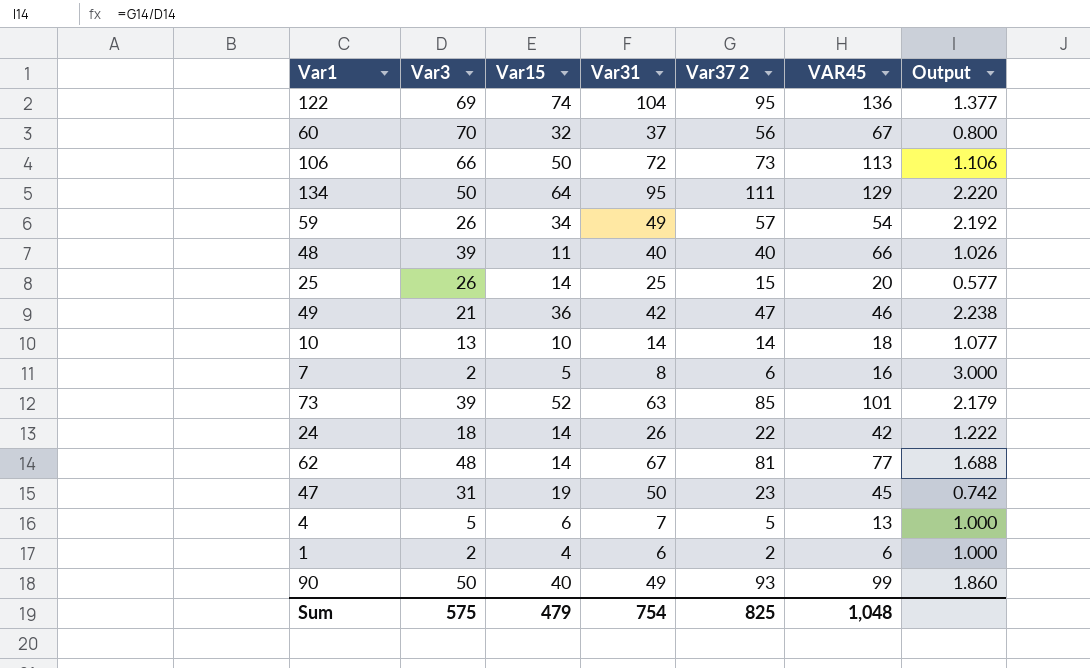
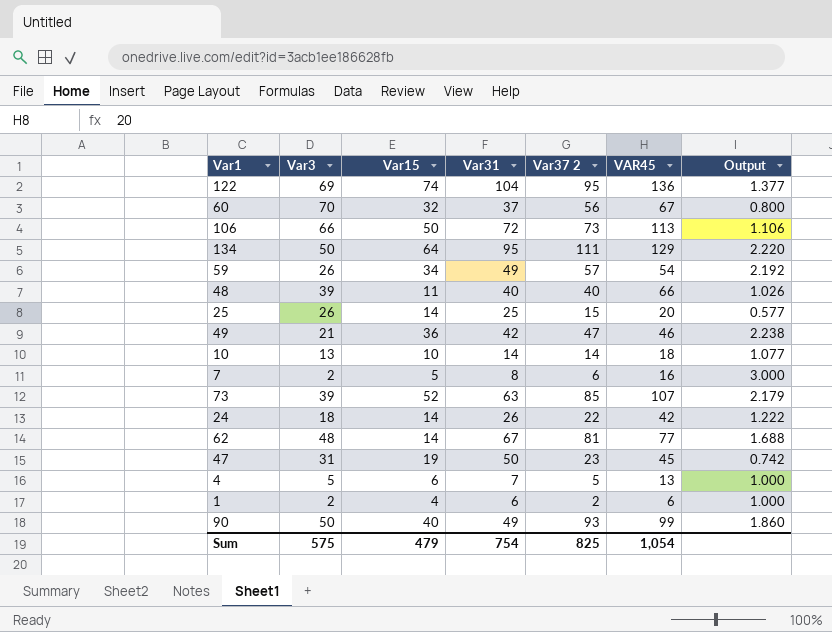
73 | VAR45: 101 -> 107
Sum | VAR45: 1,048 -> 1,054

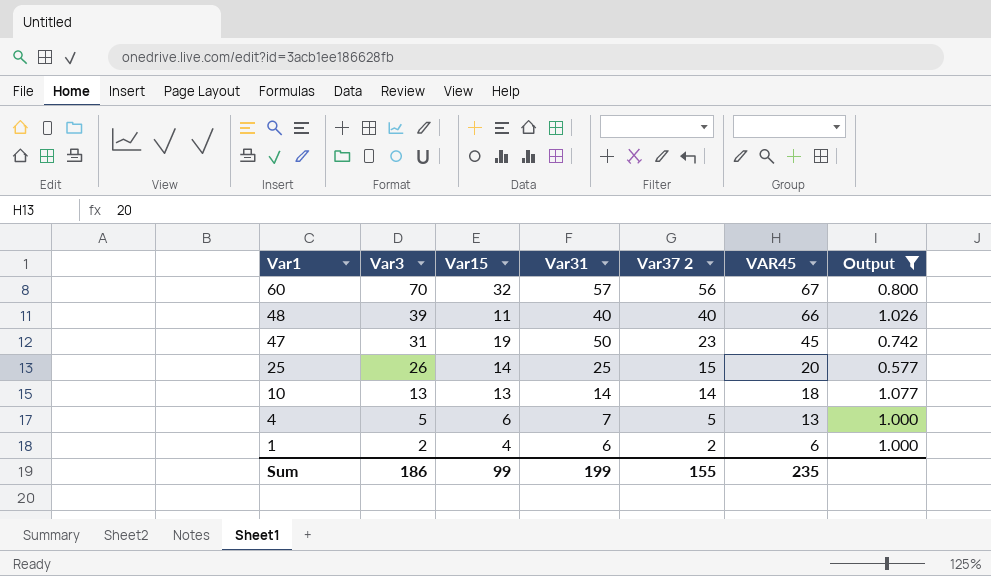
filter: none -> Output <= 1.077
row order: none -> Var1 descending
60 | Var31: 37 -> 57
10 | Var15: 10 -> 13
Sum | Var3: 575 -> 186
Sum | Var15: 479 -> 99
Sum | Var31: 754 -> 199
Sum | Var37 2: 825 -> 155
Sum | VAR45: 1,054 -> 235

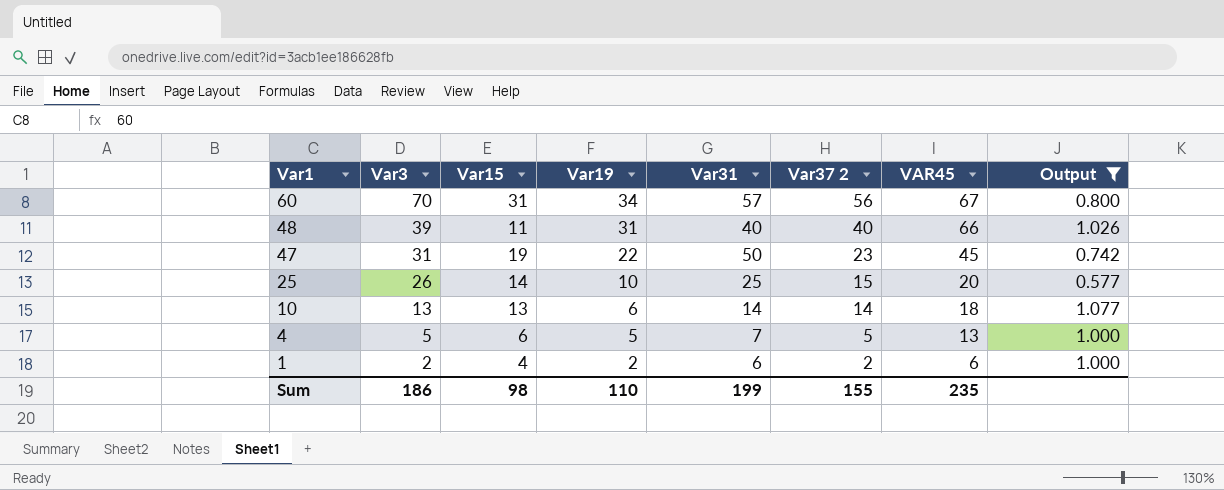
column Var19 | position: none -> 4
60 | Var15: 32 -> 31
Sum | Var15: 99 -> 98

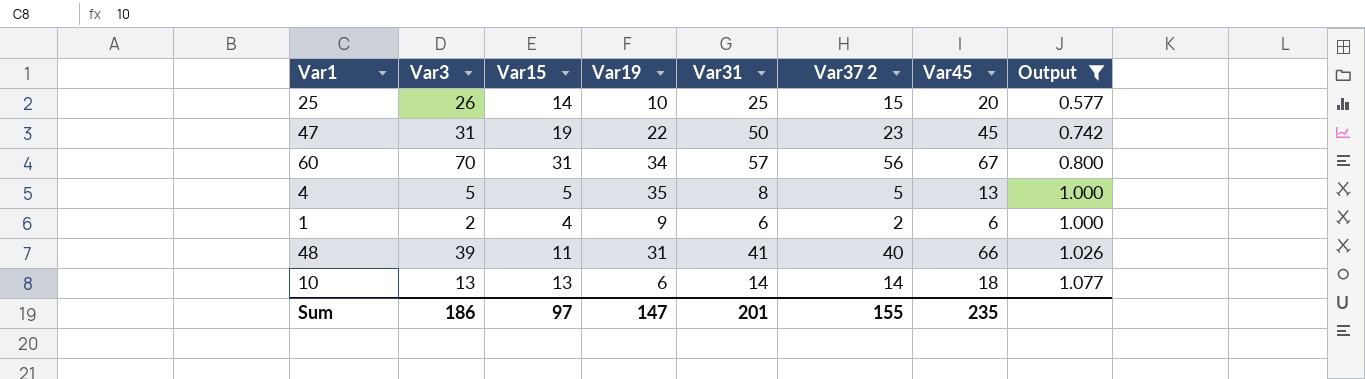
row order: Var1 descending -> Output ascending
column name: VAR45 -> Var45
4 | Var15: 6 -> 5
4 | Var19: 5 -> 35
4 | Var31: 7 -> 8
1 | Var19: 2 -> 9
48 | Var31: 40 -> 41
Sum | Var15: 98 -> 97
Sum | Var19: 110 -> 147
Sum | Var31: 199 -> 201

